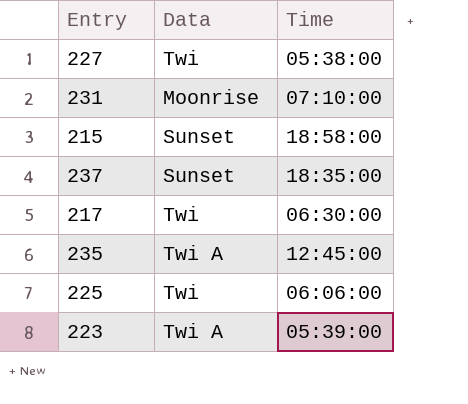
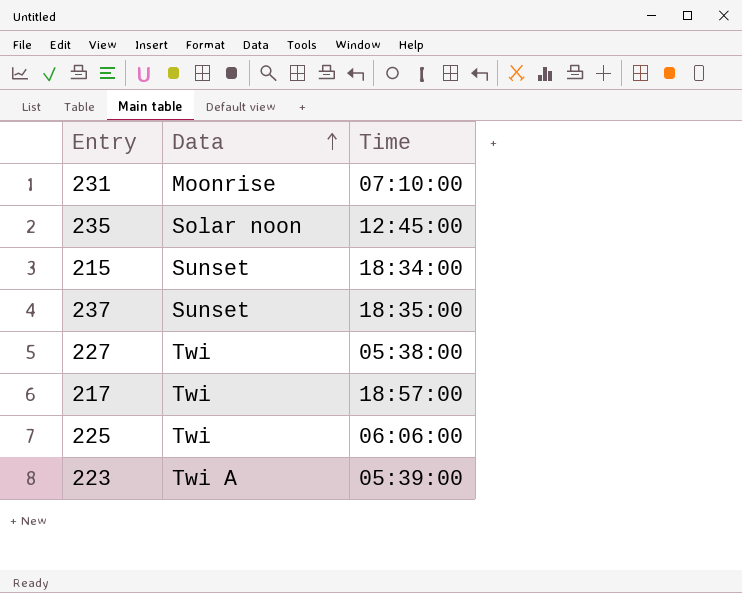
row order: none -> Data ascending
235 | Data: Twi A -> Solar noon
215 | Time: 18:58:00 -> 18:34:00
217 | Time: 06:30:00 -> 18:57:00

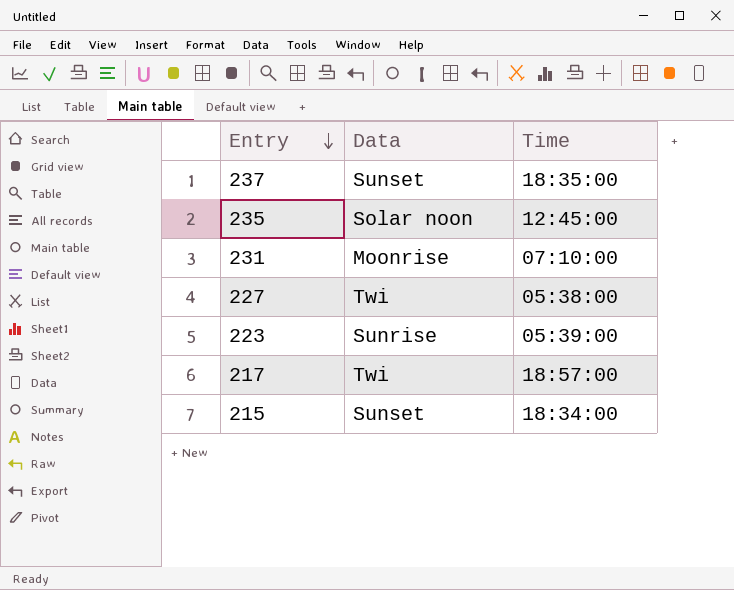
row order: Data ascending -> Entry descending
row 225: Twi | 06:06:00 -> none
223 | Data: Twi A -> Sunrise

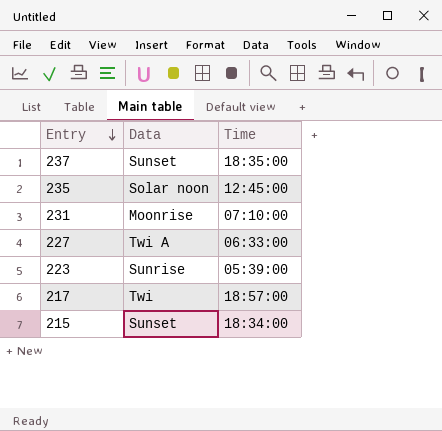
227 | Data: Twi -> Twi A
227 | Time: 05:38:00 -> 06:33:00

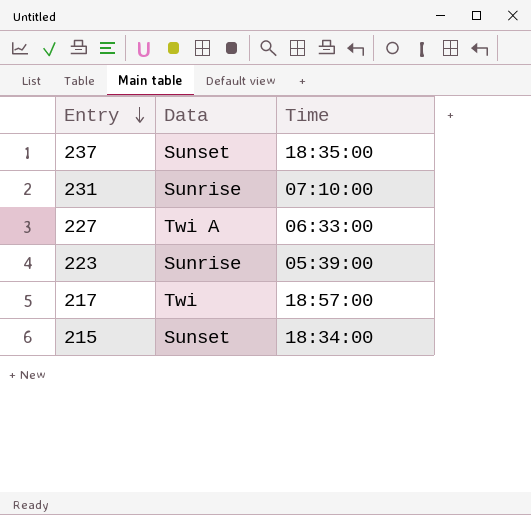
row 235: Solar noon | 12:45:00 -> none
231 | Data: Moonrise -> Sunrise

